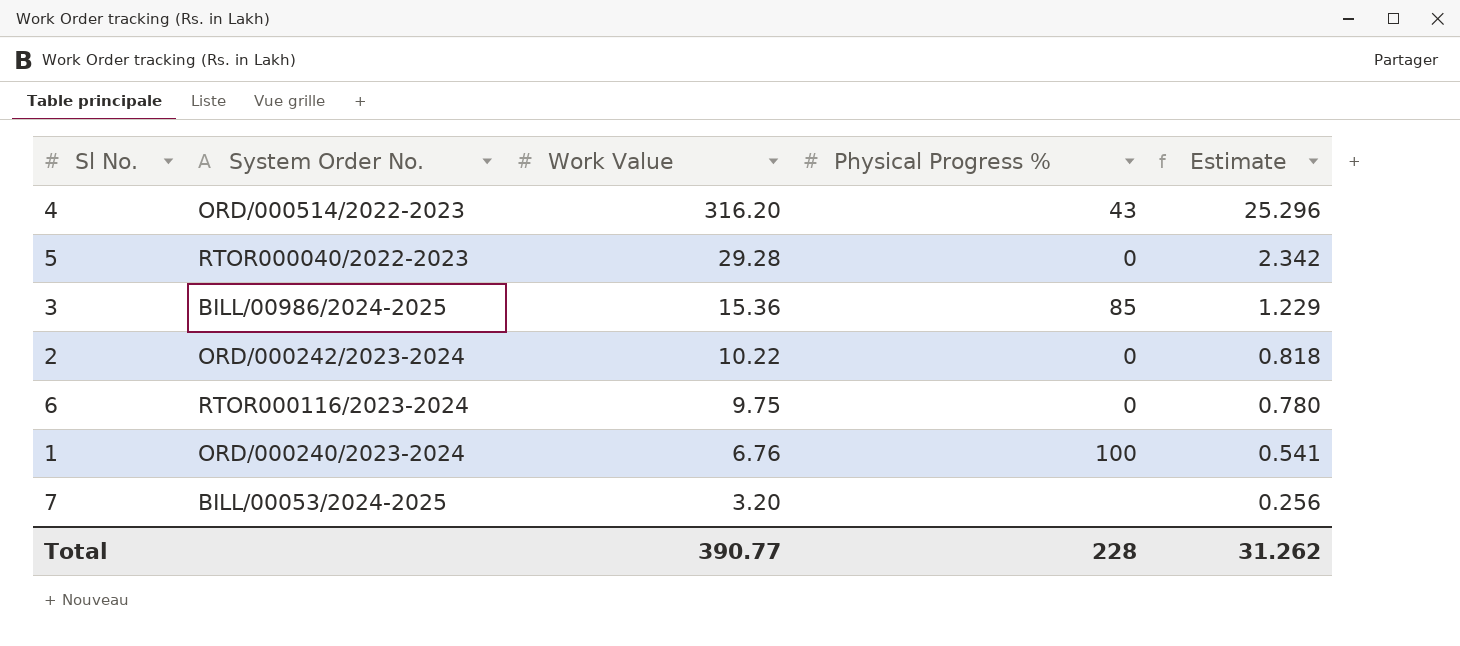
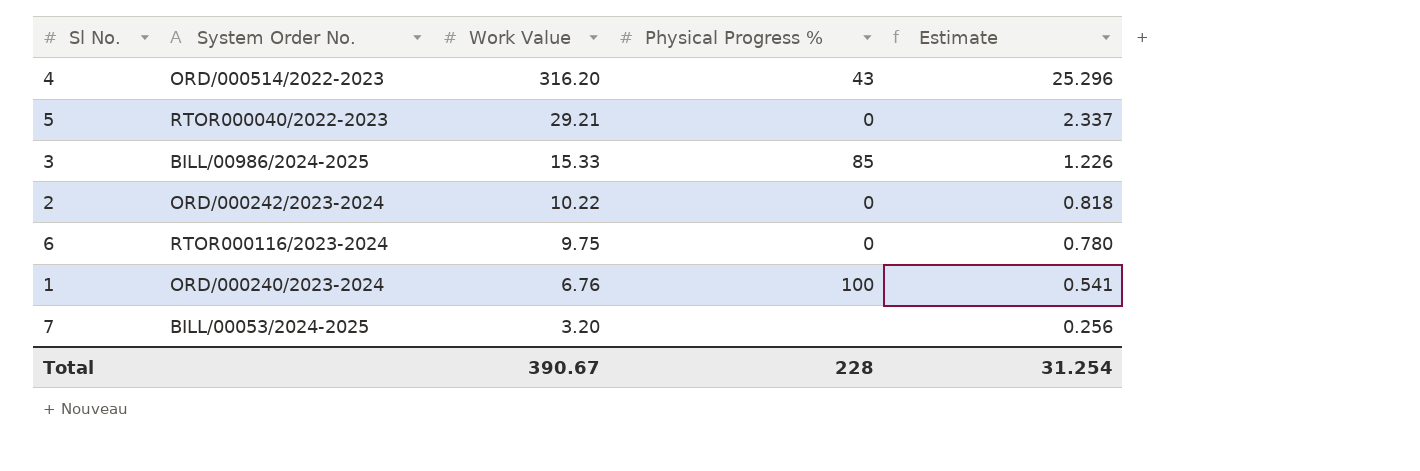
5 | Work Value: 29.28 -> 29.21
5 | Estimate: 2.342 -> 2.337
3 | Work Value: 15.36 -> 15.33
3 | Estimate: 1.229 -> 1.226
Total | Work Value: 390.77 -> 390.67
Total | Estimate: 31.262 -> 31.254

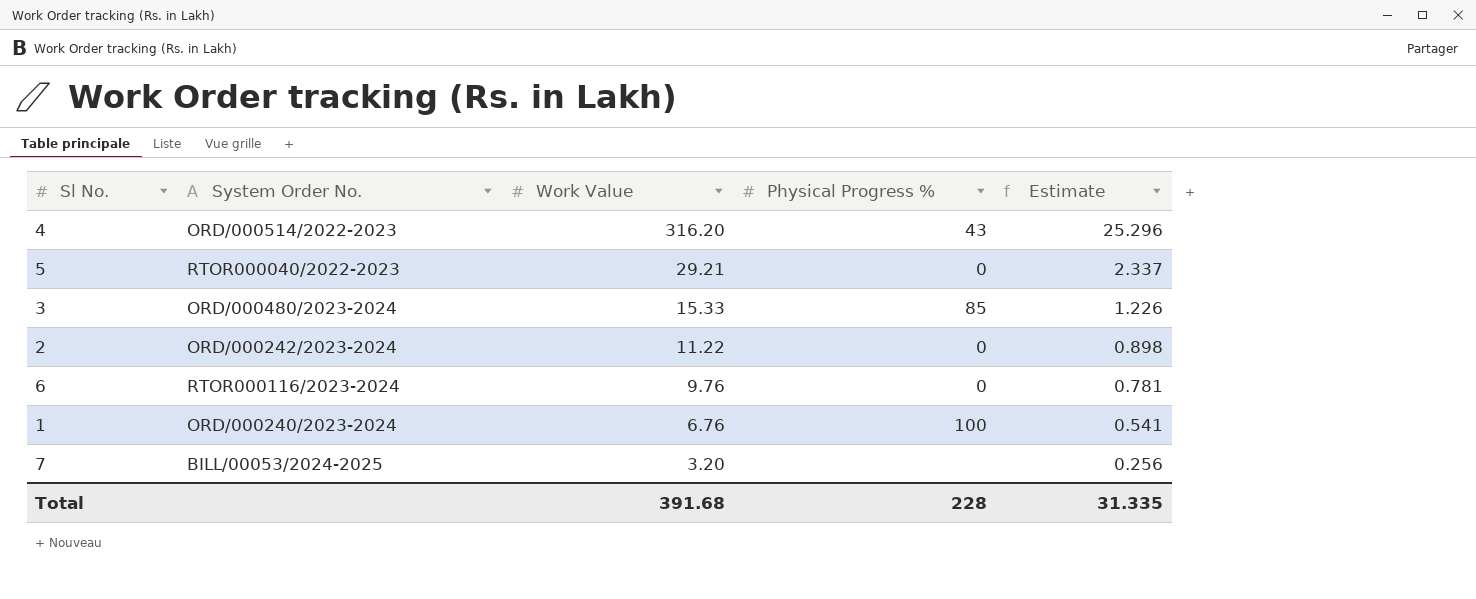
3 | System Order No.: BILL/00986/2024-2025 -> ORD/000480/2023-2024
2 | Work Value: 10.22 -> 11.22
2 | Estimate: 0.818 -> 0.898
6 | Work Value: 9.75 -> 9.76
6 | Estimate: 0.780 -> 0.781
Total | Work Value: 390.67 -> 391.68
Total | Estimate: 31.254 -> 31.335

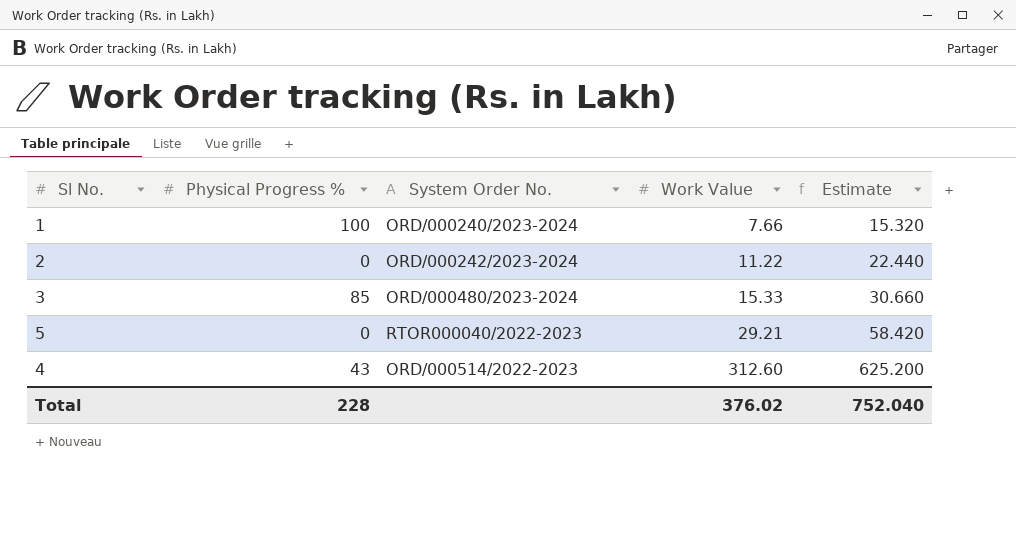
row order: Work Value descending -> Work Value ascending
column Physical Progress % | position: 4 -> 2
column Estimate | formula: [Work Value] * 0.08 -> [Work Value] * 2
row 6: RTOR000116/2023-2024 | 9.76 | 0 | 0.781 -> none
row 7: BILL/00053/2024-2025 | 3.20 | none | 0.256 -> none
1 | Work Value: 6.76 -> 7.66
4 | Work Value: 316.20 -> 312.60
Total | Work Value: 391.68 -> 376.02
Total | Estimate: 31.335 -> 752.040

